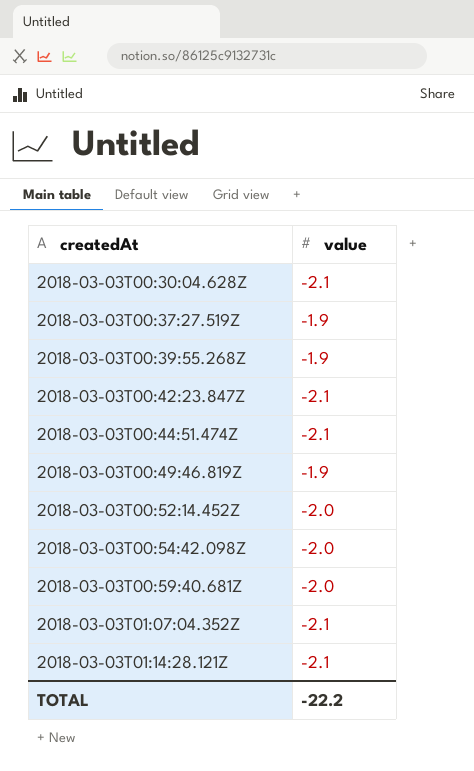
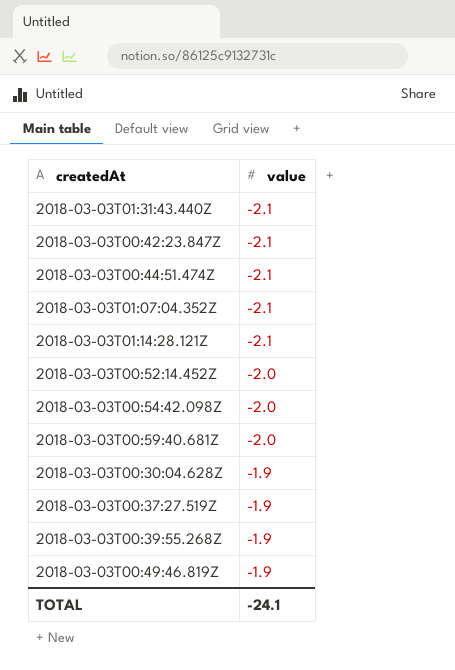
row order: createdAt ascending -> value ascending
row 2018-03-03T01:31:43.440Z: none -> -2.1
2018-03-03T00:30:04.628Z | value: -2.1 -> -1.9
TOTAL | value: -22.2 -> -24.1

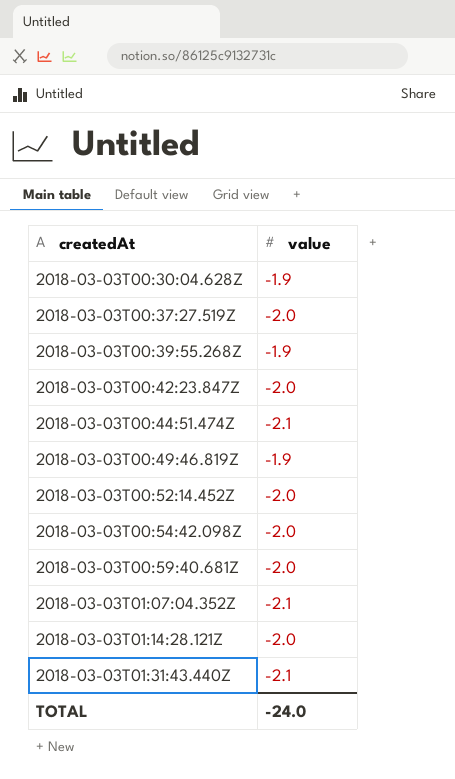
row order: value ascending -> createdAt ascending
2018-03-03T00:37:27.519Z | value: -1.9 -> -2.0
2018-03-03T00:42:23.847Z | value: -2.1 -> -2.0
2018-03-03T01:14:28.121Z | value: -2.1 -> -2.0
TOTAL | value: -24.1 -> -24.0

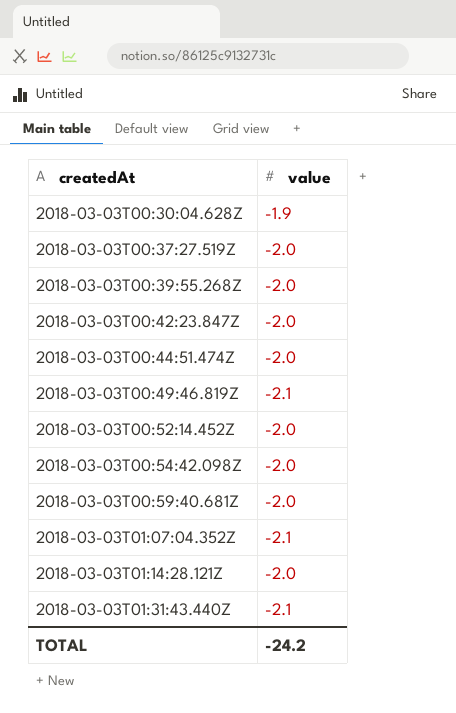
2018-03-03T00:39:55.268Z | value: -1.9 -> -2.0
2018-03-03T00:44:51.474Z | value: -2.1 -> -2.0
2018-03-03T00:49:46.819Z | value: -1.9 -> -2.1
TOTAL | value: -24.0 -> -24.2

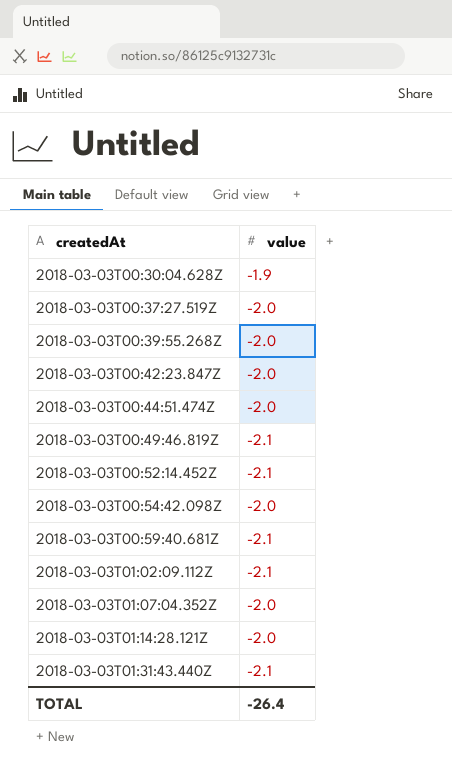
2018-03-03T00:52:14.452Z | value: -2.0 -> -2.1
2018-03-03T00:59:40.681Z | value: -2.0 -> -2.1
row 2018-03-03T01:02:09.112Z: none -> -2.1
2018-03-03T01:07:04.352Z | value: -2.1 -> -2.0
TOTAL | value: -24.2 -> -26.4

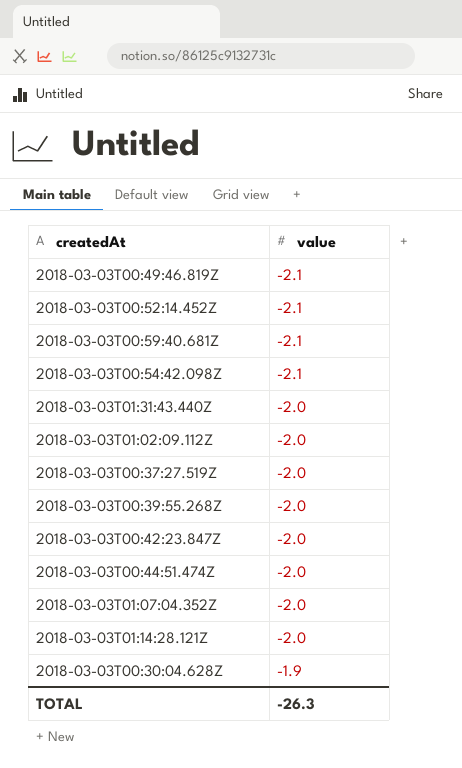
row order: createdAt ascending -> value ascending
2018-03-03T00:54:42.098Z | value: -2.0 -> -2.1
2018-03-03T01:31:43.440Z | value: -2.1 -> -2.0
2018-03-03T01:02:09.112Z | value: -2.1 -> -2.0
TOTAL | value: -26.4 -> -26.3

